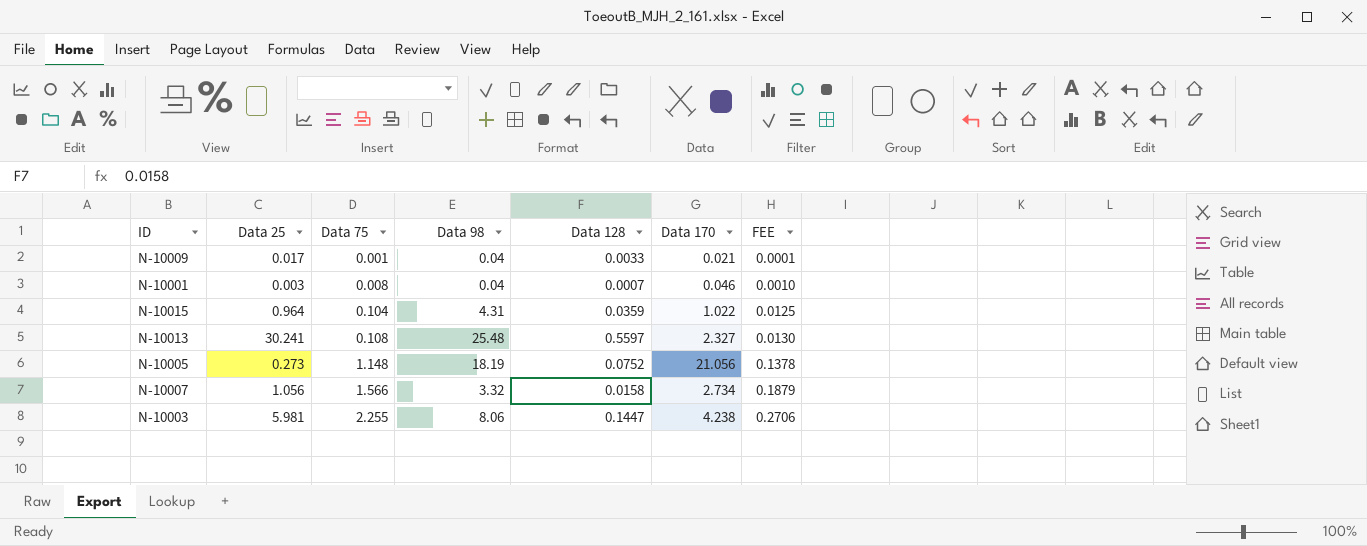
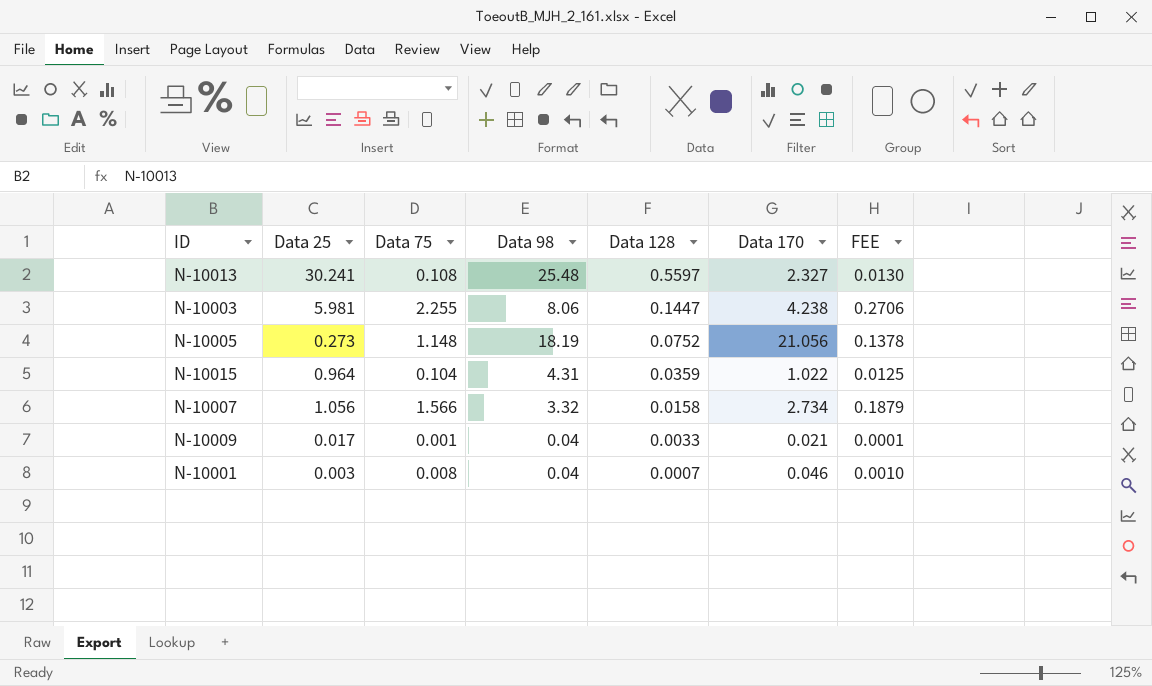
row order: Data 75 ascending -> Data 128 descending

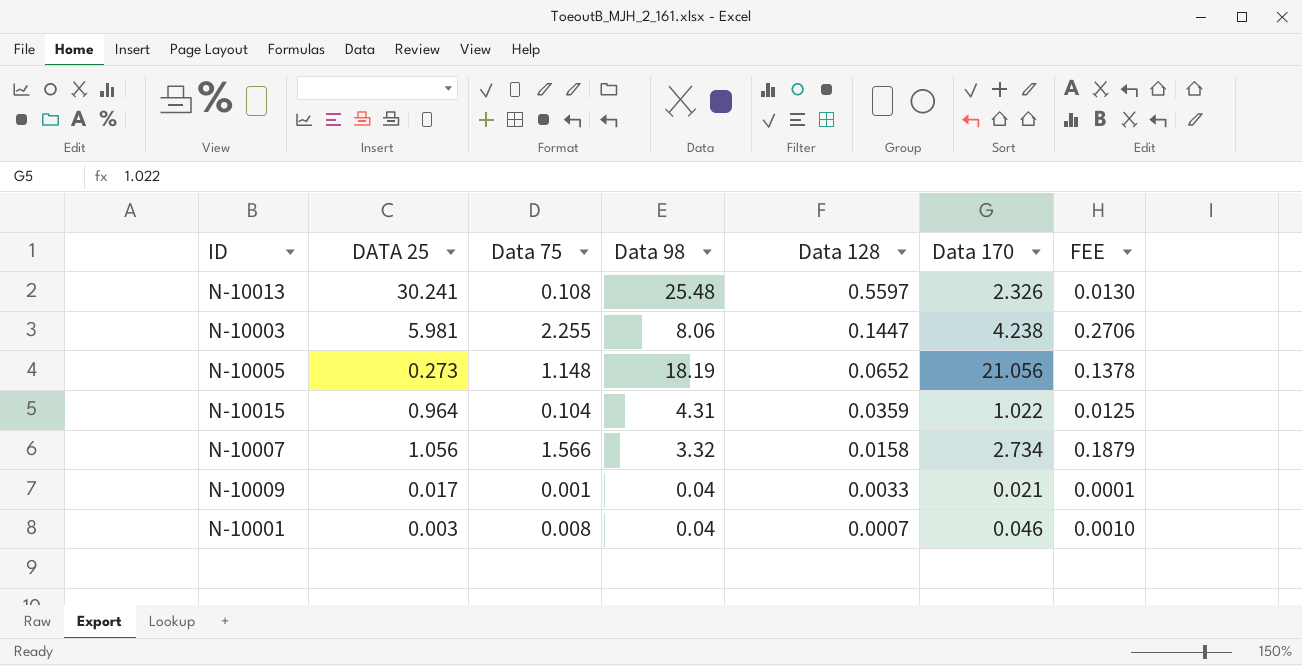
column name: Data 25 -> DATA 25
N-10013 | Data 170: 2.327 -> 2.326
N-10005 | Data 128: 0.0752 -> 0.0652

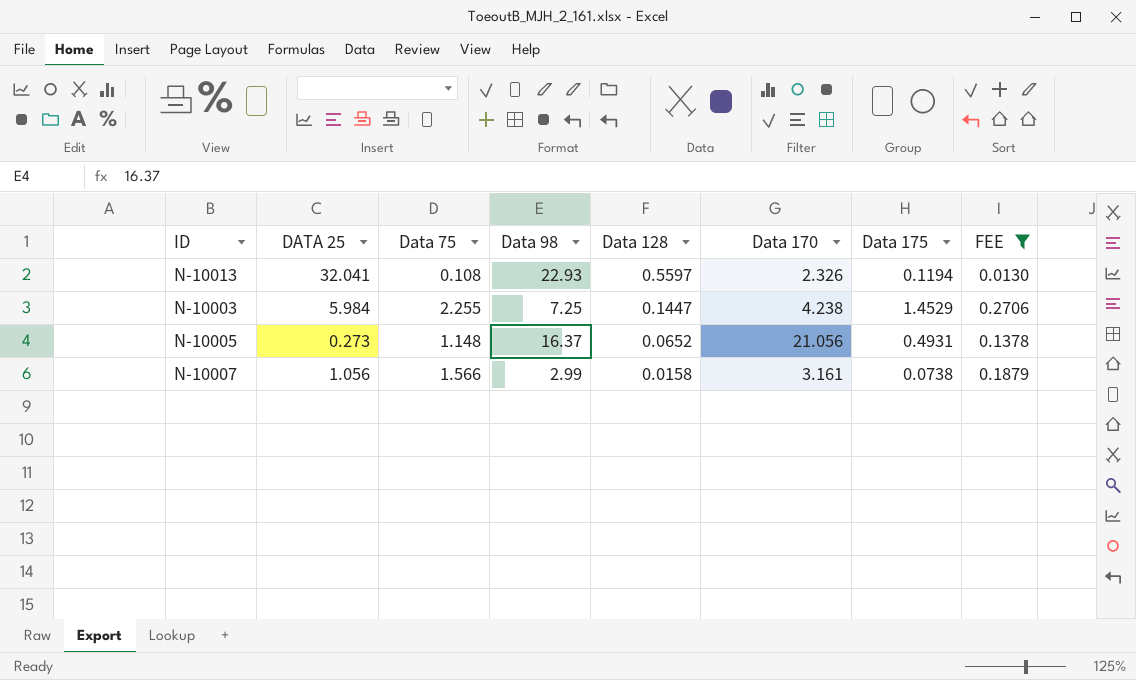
filter: none -> FEE >= 0.0130
column Data 175 | position: none -> 7
N-10013 | DATA 25: 30.241 -> 32.041
N-10013 | Data 98: 25.48 -> 22.93
N-10003 | DATA 25: 5.981 -> 5.984
N-10003 | Data 98: 8.06 -> 7.25
N-10005 | Data 98: 18.19 -> 16.37
N-10007 | Data 98: 3.32 -> 2.99
N-10007 | Data 170: 2.734 -> 3.161

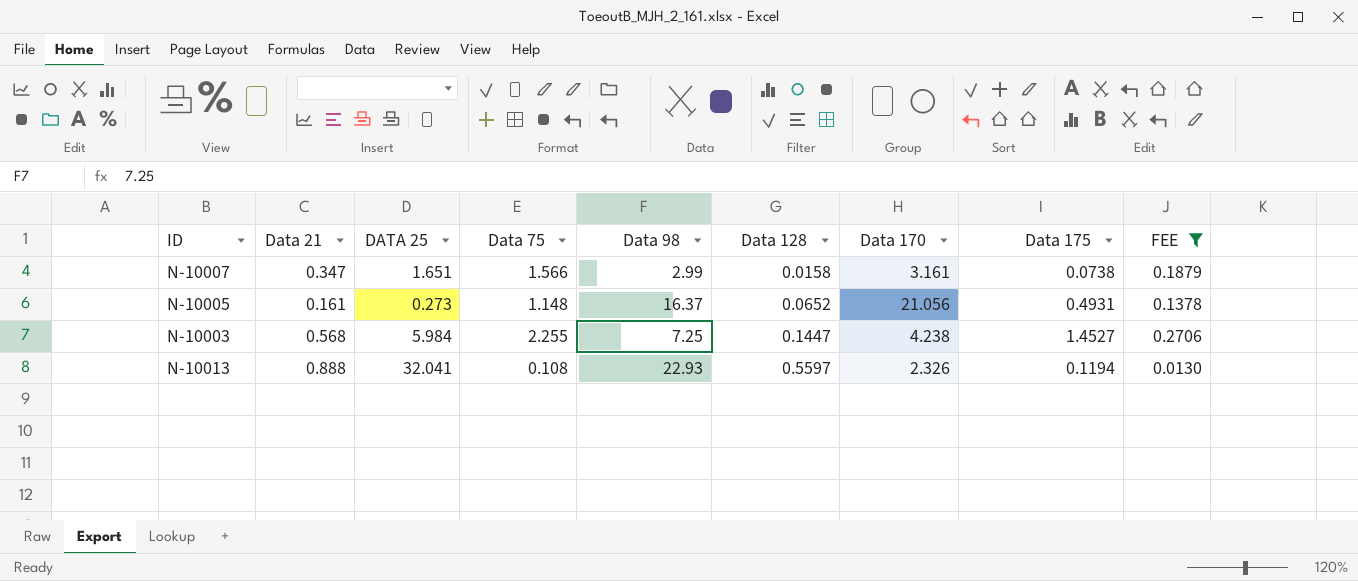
row order: Data 128 descending -> Data 128 ascending
column Data 21 | position: none -> 2
N-10007 | DATA 25: 1.056 -> 1.651
N-10003 | Data 175: 1.4529 -> 1.4527

